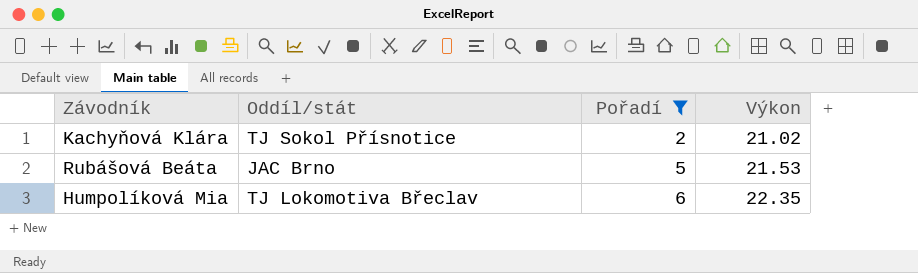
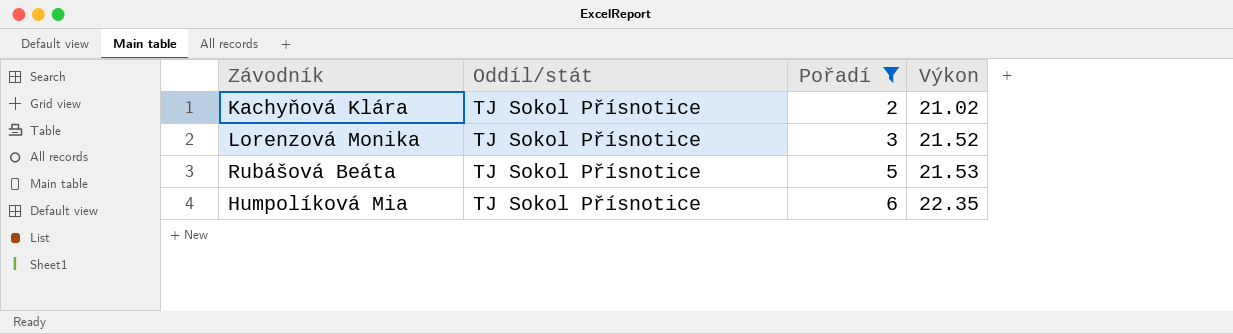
row Lorenzová Monika: none -> TJ Sokol Přísnotice | 3 | 21.52
Rubášová Beáta | Oddíl/stát: JAC Brno -> TJ Sokol Přísnotice
Humpolíková Mia | Oddíl/stát: TJ Lokomotiva Břeclav -> TJ Sokol Přísnotice

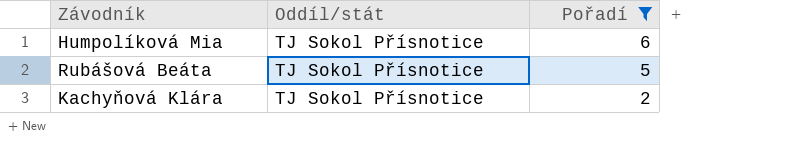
row order: Pořadí ascending -> Pořadí descending
column Výkon | position: 4 -> none
row Lorenzová Monika: TJ Sokol Přísnotice | 3 | 21.52 -> none

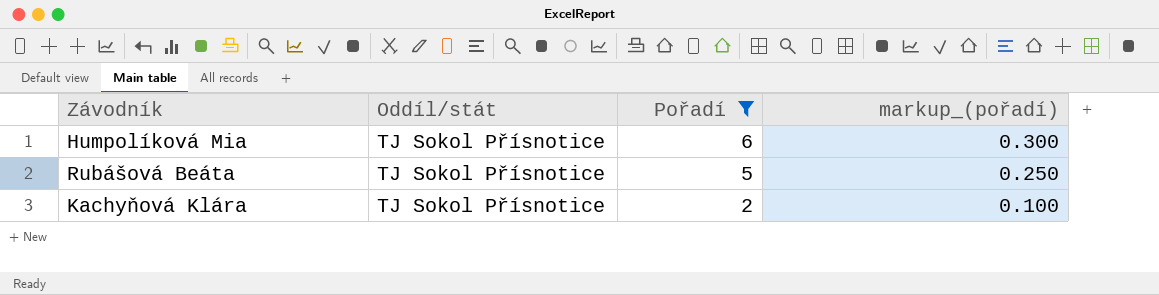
column markup_(pořadí) | formula: none -> [Pořadí] * 0.05

